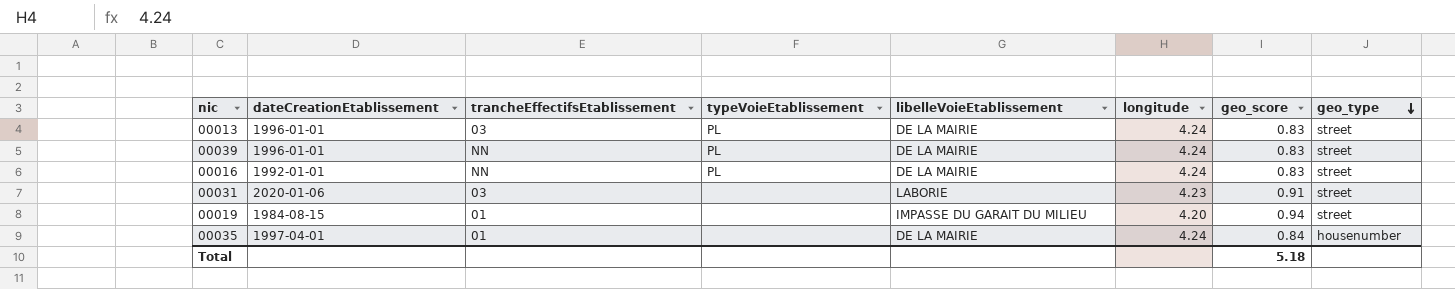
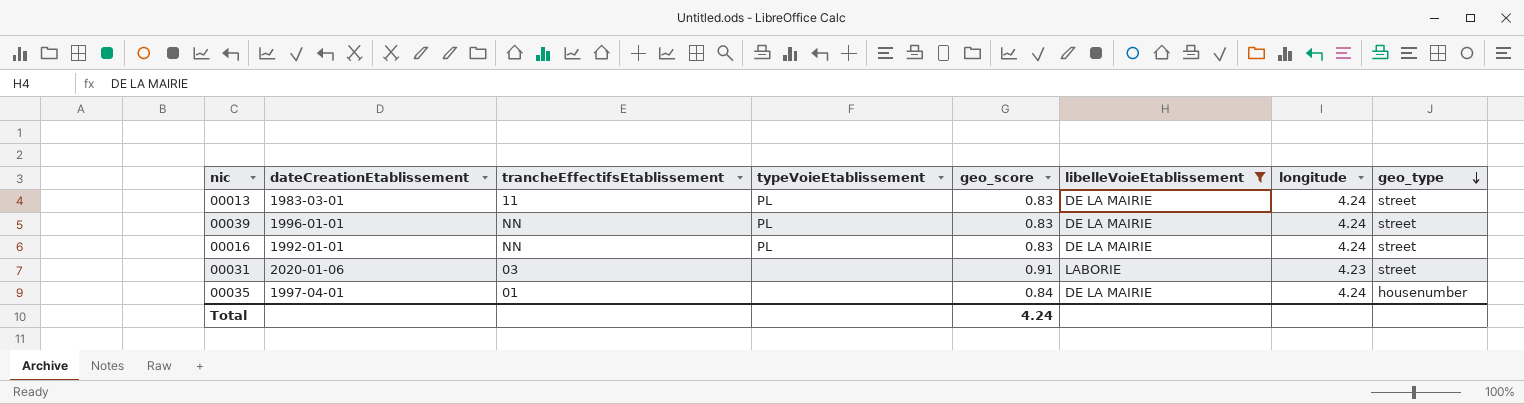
filter: none -> libelleVoieEtablissement != IMPASSE DU GARAIT DU MILIEU
column geo_score | position: 7 -> 5
00013 | dateCreationEtablissement: 1996-01-01 -> 1983-03-01
00013 | trancheEffectifsEtablissement: 03 -> 11
Total | geo_score: 5.18 -> 4.24

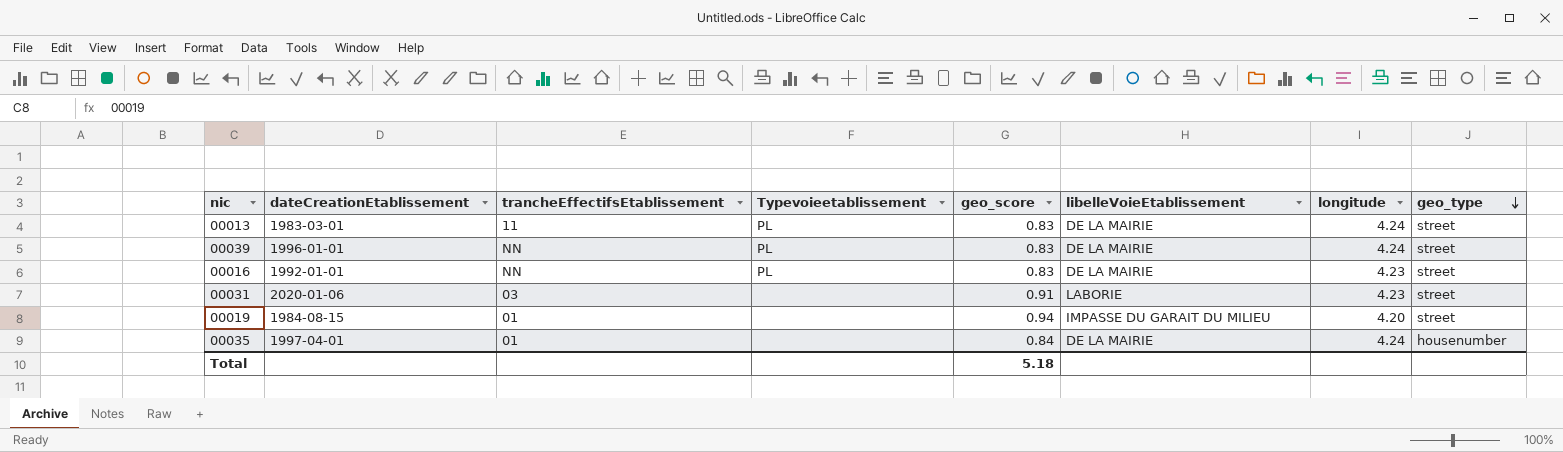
filter: libelleVoieEtablissement != IMPASSE DU GARAIT DU MILIEU -> none
column name: typeVoieEtablissement -> Typevoieetablissement
00016 | longitude: 4.24 -> 4.23
Total | geo_score: 4.24 -> 5.18

